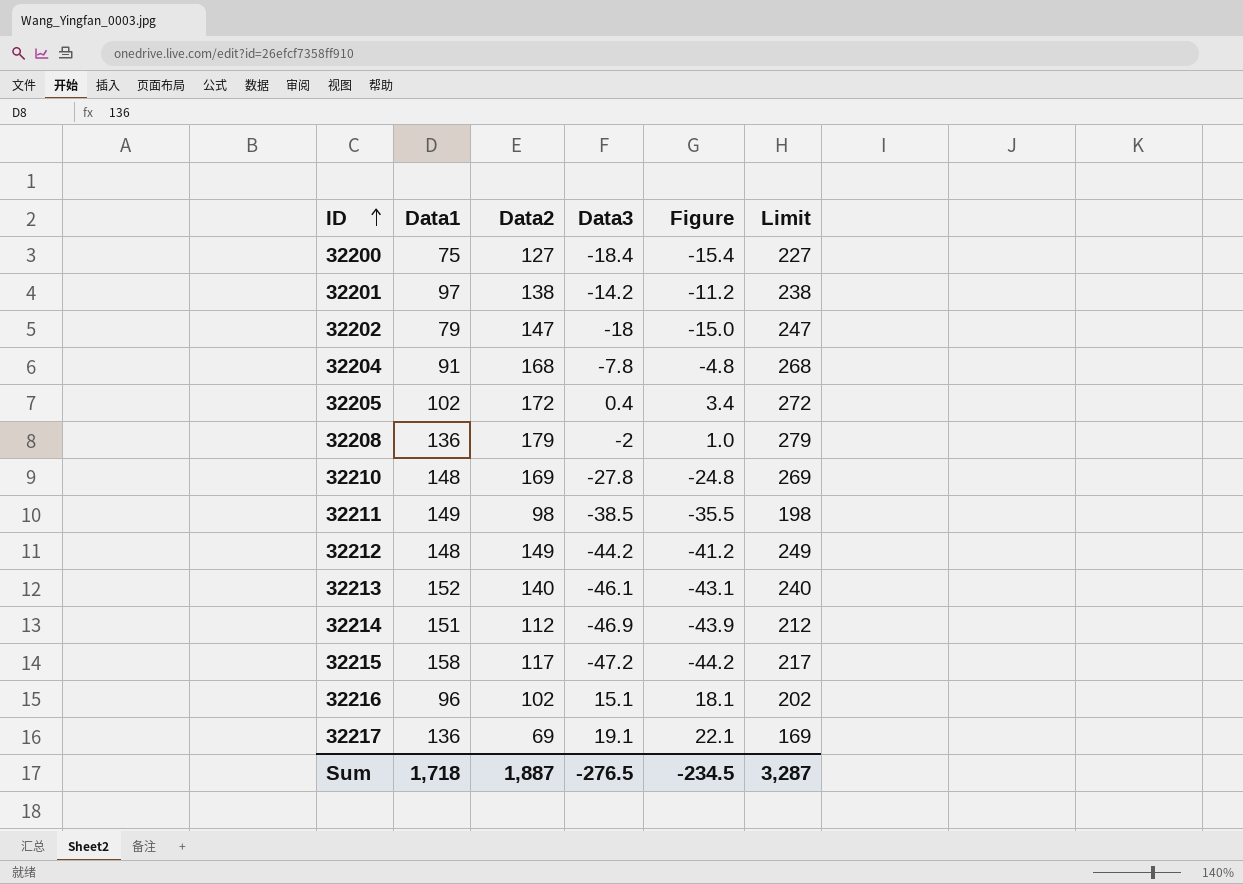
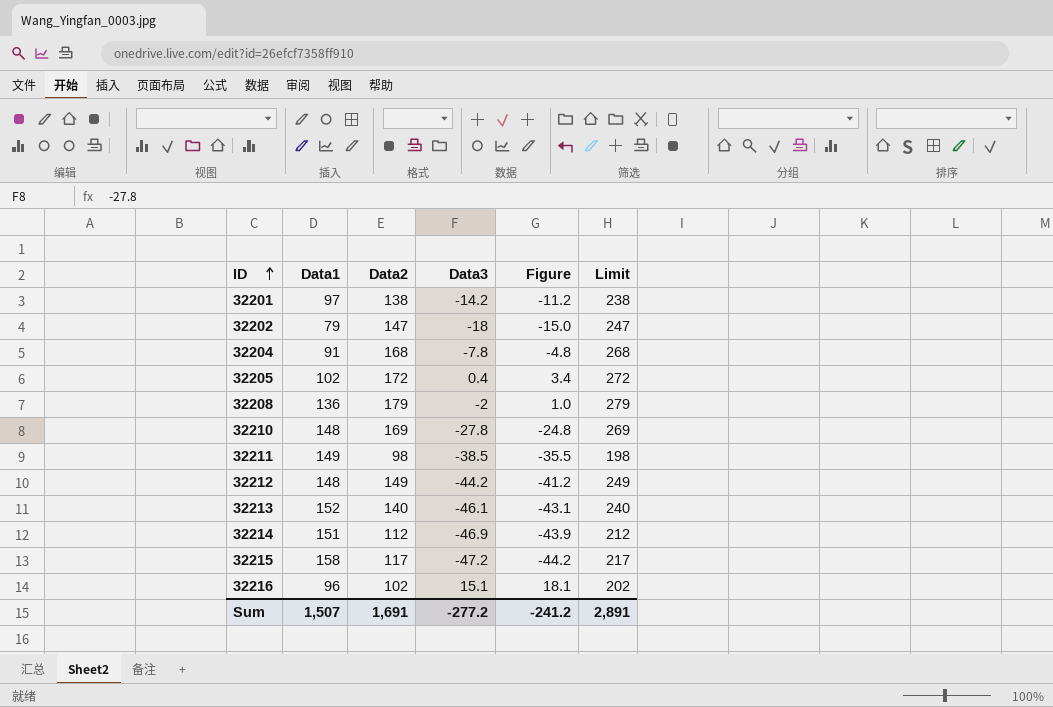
row 32200: 75 | 127 | -18.4 | -15.4 | 227 -> none
row 32217: 136 | 69 | 19.1 | 22.1 | 169 -> none
Sum | Data1: 1,718 -> 1,507
Sum | Data2: 1,887 -> 1,691
Sum | Data3: -276.5 -> -277.2
Sum | Figure: -234.5 -> -241.2
Sum | Limit: 3,287 -> 2,891

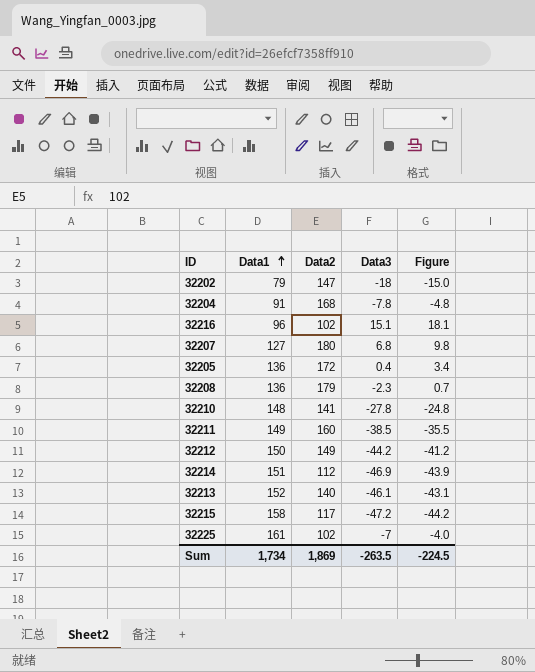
row order: ID ascending -> Data1 ascending
column Limit | formula: [Data2] + 100 -> none
row 32201: 97 | 138 | -14.2 | -11.2 | 238 -> none
row 32207: none -> 127 | 180 | 6.8 | 9.8
32205 | Data1: 102 -> 136
32208 | Data3: -2 -> -2.3
32208 | Figure: 1.0 -> 0.7
32210 | Data2: 169 -> 141
32211 | Data2: 98 -> 160
32212 | Data1: 148 -> 150
row 32225: none -> 161 | 102 | -7 | -4.0
Sum | Data1: 1,507 -> 1,734
Sum | Data2: 1,691 -> 1,869
Sum | Data3: -277.2 -> -263.5
Sum | Figure: -241.2 -> -224.5

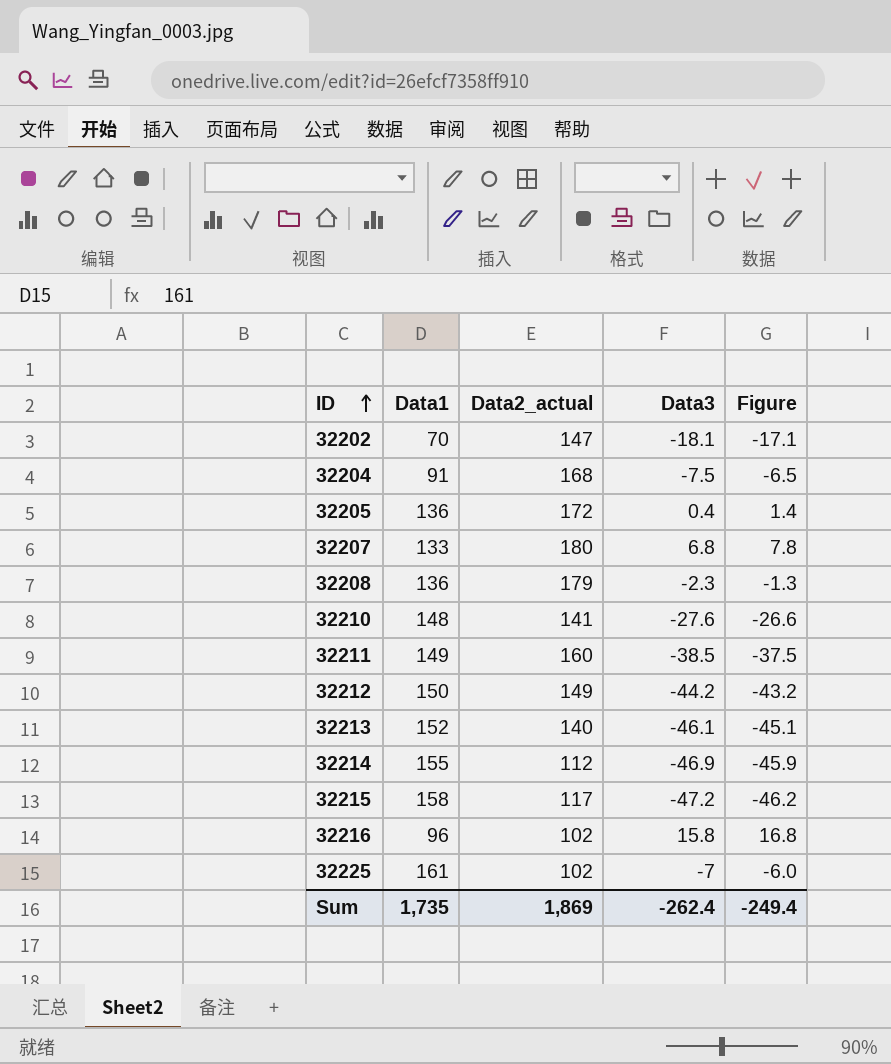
row order: Data1 ascending -> ID ascending
column name: Data2 -> Data2_actual
column Figure | formula: [Data3] + 3 -> [Data3] + 1
32202 | Data1: 79 -> 70
32202 | Data3: -18 -> -18.1
32204 | Data3: -7.8 -> -7.5
32207 | Data1: 127 -> 133
32210 | Data3: -27.8 -> -27.6
32214 | Data1: 151 -> 155
32216 | Data3: 15.1 -> 15.8
Sum | Data1: 1,734 -> 1,735
Sum | Data3: -263.5 -> -262.4
Sum | Figure: -224.5 -> -249.4

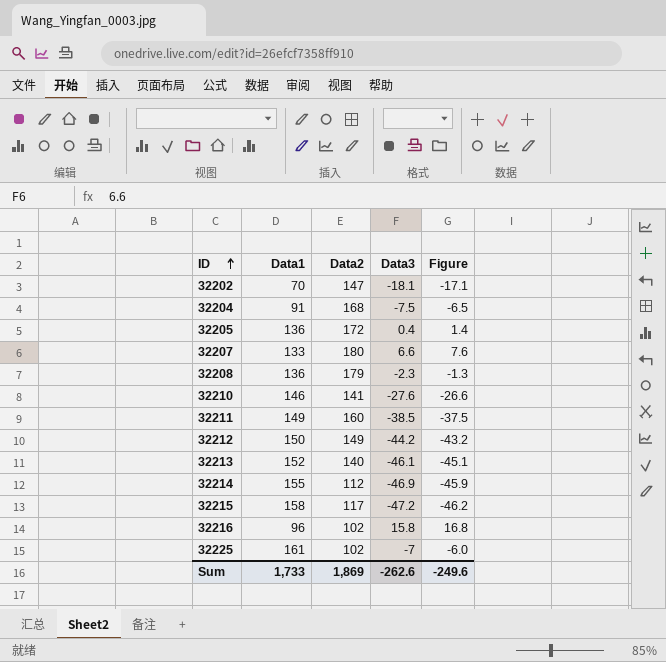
column name: Data2_actual -> Data2
32207 | Data3: 6.8 -> 6.6
32207 | Figure: 7.8 -> 7.6
32210 | Data1: 148 -> 146
Sum | Data1: 1,735 -> 1,733
Sum | Data3: -262.4 -> -262.6
Sum | Figure: -249.4 -> -249.6

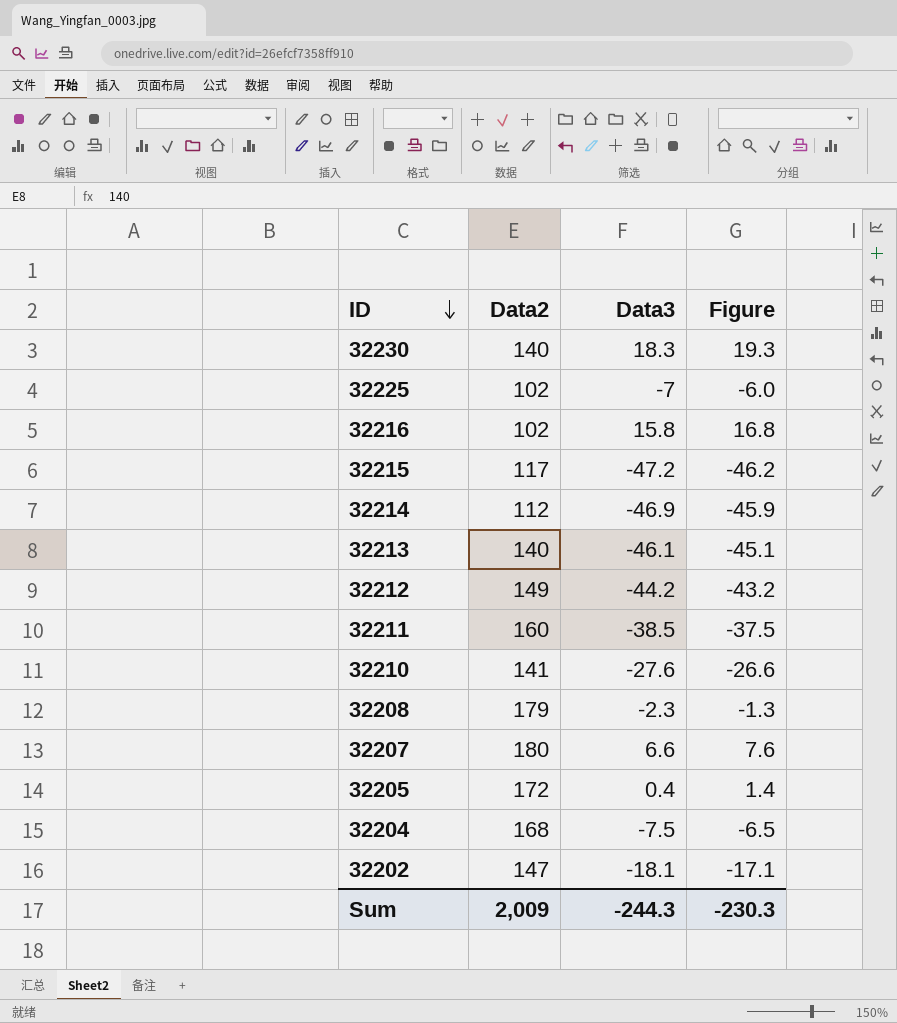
row order: ID ascending -> ID descending
column Data1 | position: 2 -> none
row 32230: none -> 140 | 18.3 | 19.3
Sum | Data2: 1,869 -> 2,009
Sum | Data3: -262.6 -> -244.3
Sum | Figure: -249.6 -> -230.3

